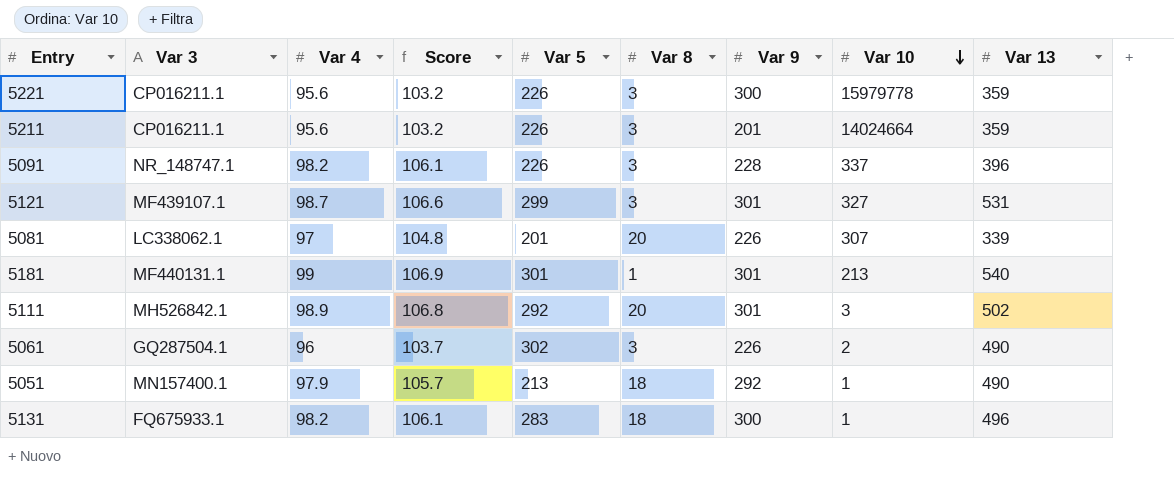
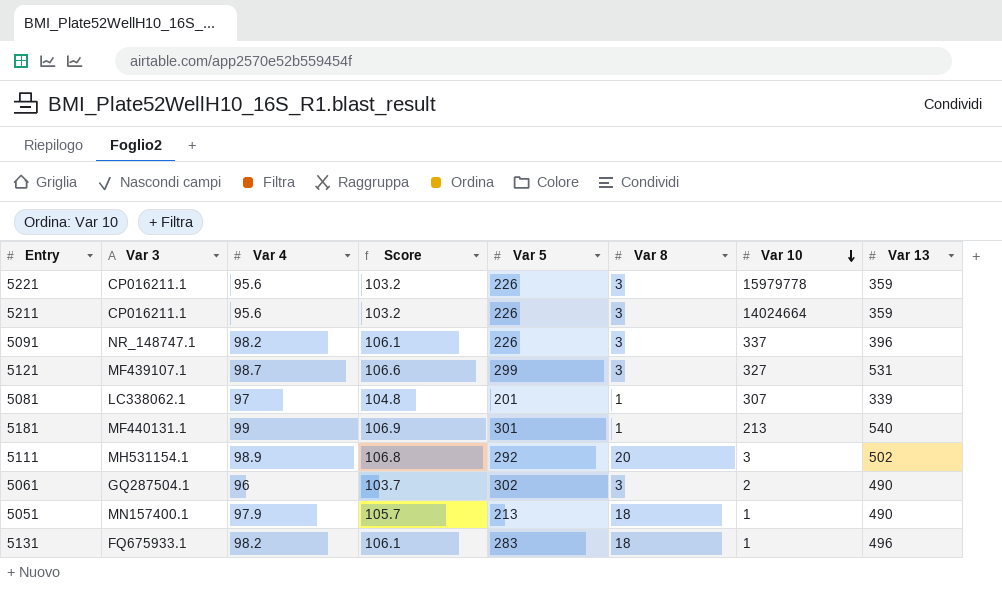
column Var 9 | position: 7 -> none
5081 | Var 8: 20 -> 1
5111 | Var 3: MH526842.1 -> MH531154.1

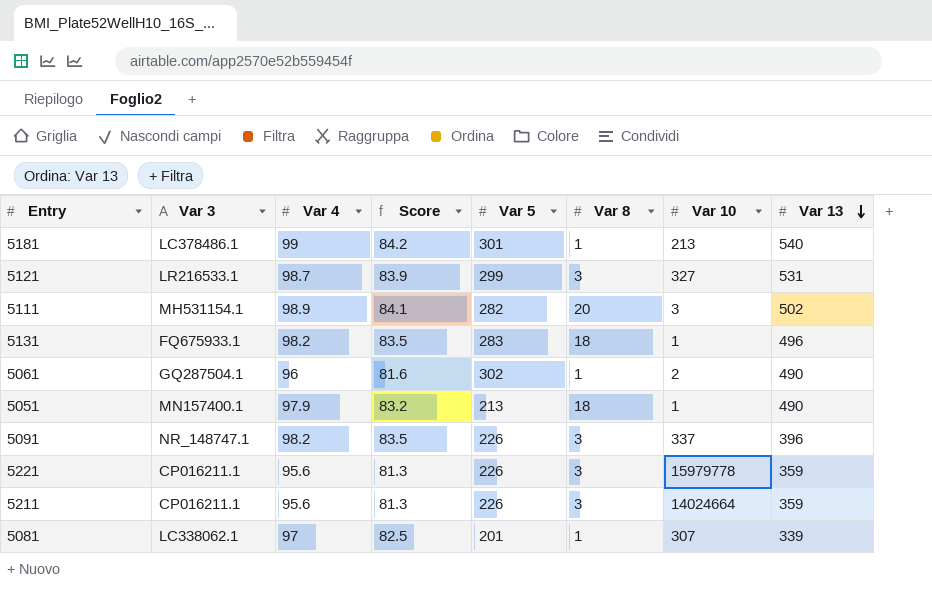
row order: Var 10 descending -> Var 13 descending
column Score | formula: [Var 4] * 1.08 -> [Var 4] * 0.85
5181 | Var 3: MF440131.1 -> LC378486.1
5121 | Var 3: MF439107.1 -> LR216533.1
5111 | Var 5: 292 -> 282
5061 | Var 8: 3 -> 1

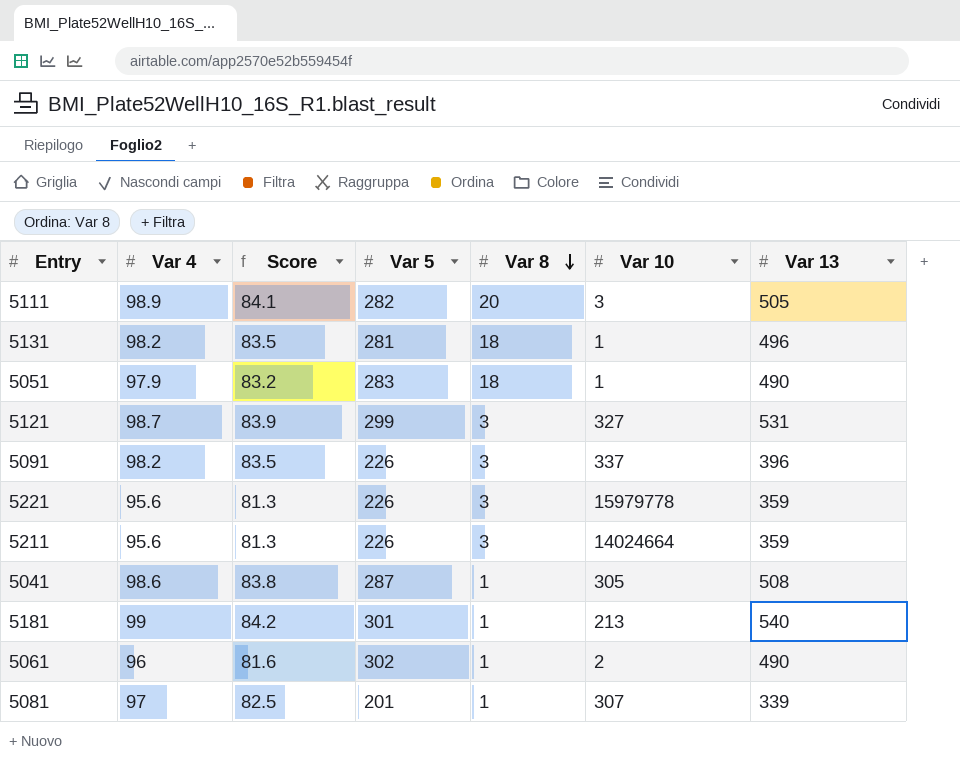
row order: Var 13 descending -> Var 8 descending
column Var 3 | position: 2 -> none
5111 | Var 13: 502 -> 505
5131 | Var 5: 283 -> 281
5051 | Var 5: 213 -> 283
row 5041: none -> 98.6 | 83.8 | 287 | 1 | 305 | 508

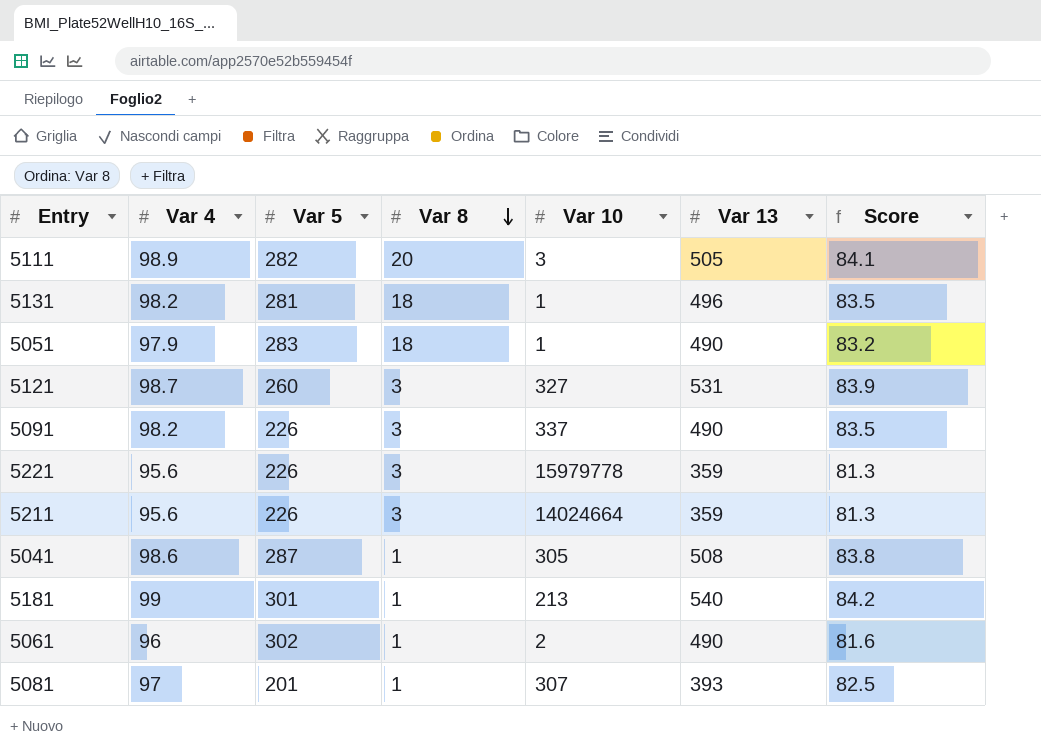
column Score | position: 3 -> 7
5121 | Var 5: 299 -> 260
5091 | Var 13: 396 -> 490
5081 | Var 13: 339 -> 393

